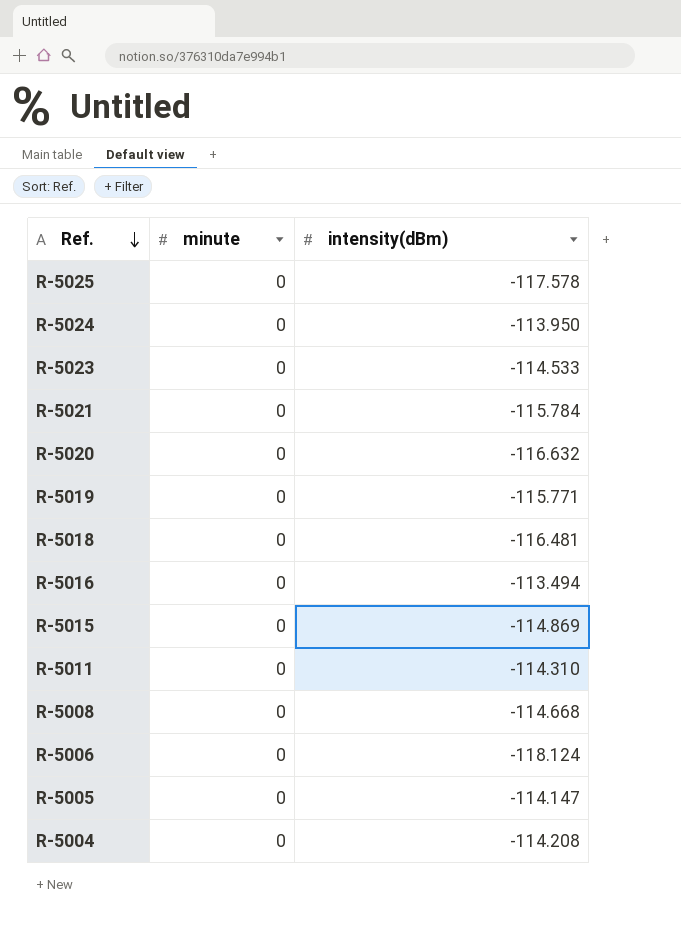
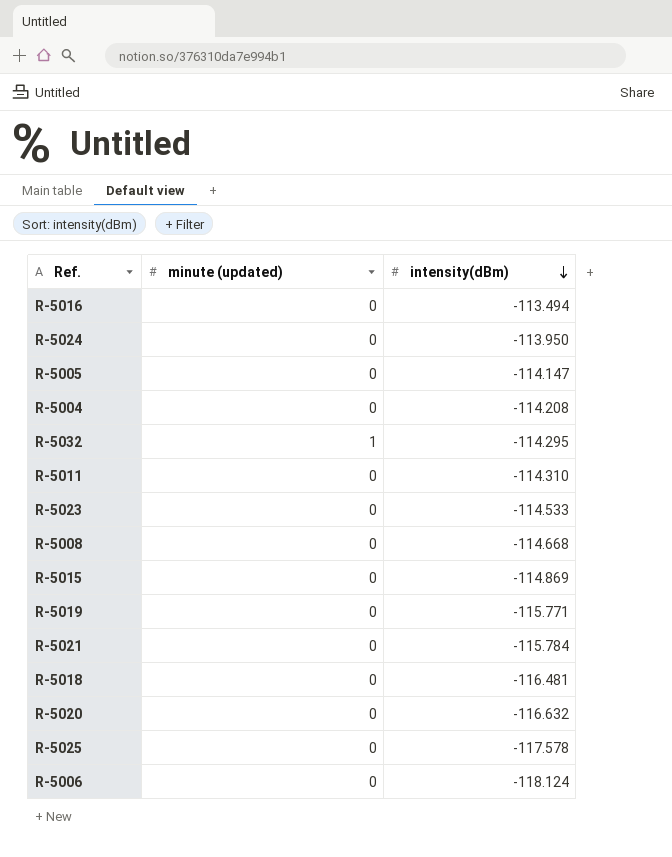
row order: Ref. descending -> intensity(dBm) descending
column name: minute -> minute (updated)
row R-5032: none -> 1 | -114.295

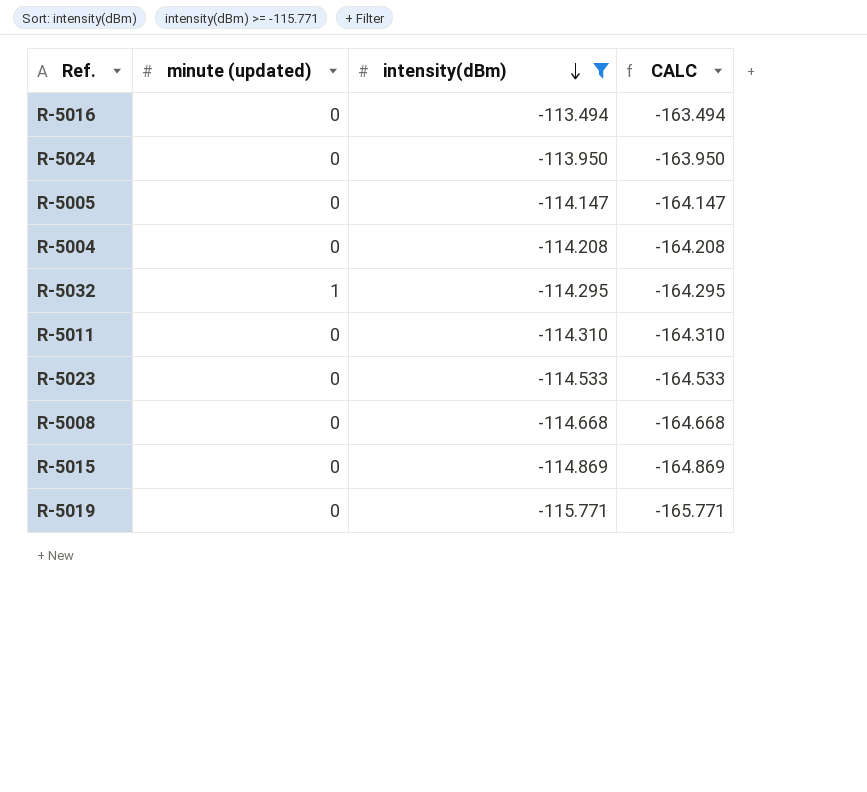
filter: none -> intensity(dBm) >= -115.771
column CALC | formula: none -> [intensity(dBm)] - 50

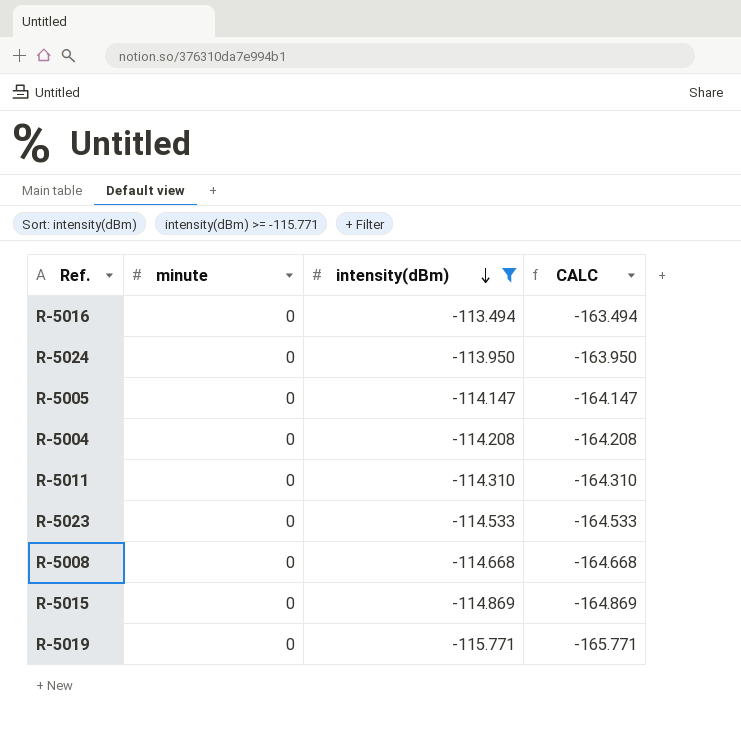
column name: minute (updated) -> minute
row R-5032: 1 | -114.295 | -164.295 -> none

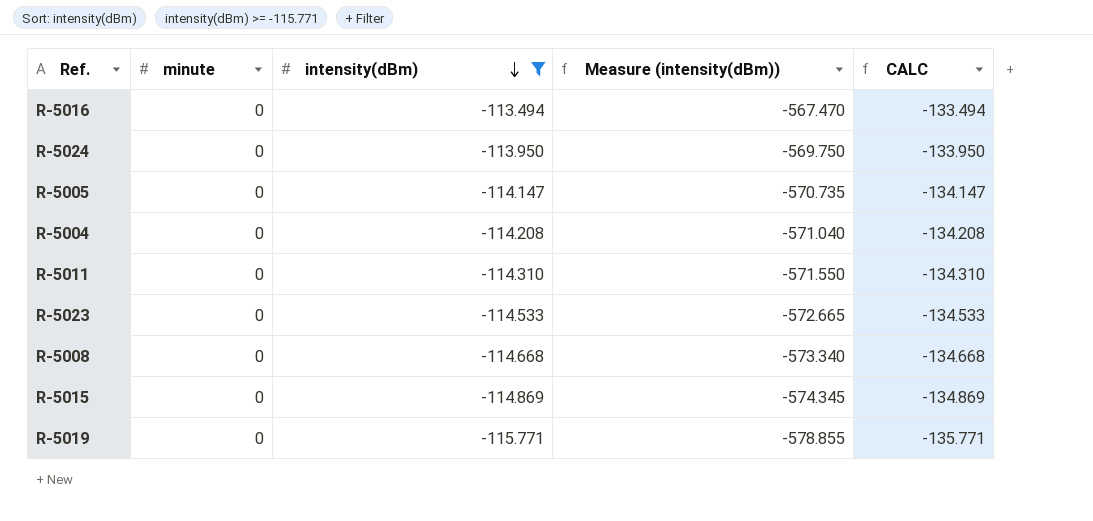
column Measure (intensity(dBm)) | formula: none -> [intensity(dBm)] * 5
column CALC | formula: [intensity(dBm)] - 50 -> [intensity(dBm)] - 20

